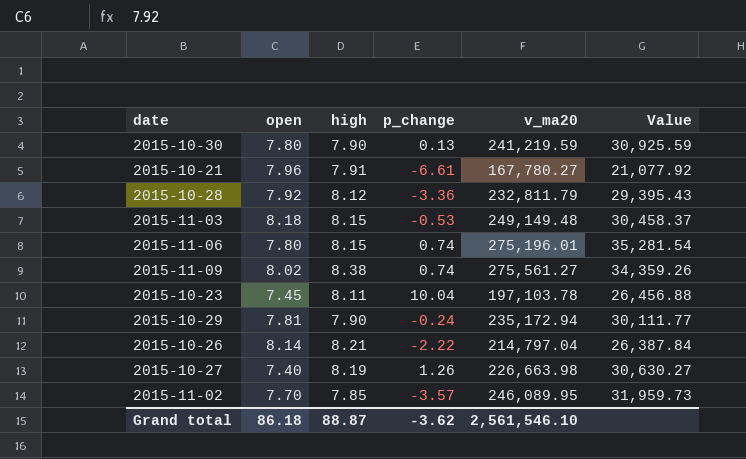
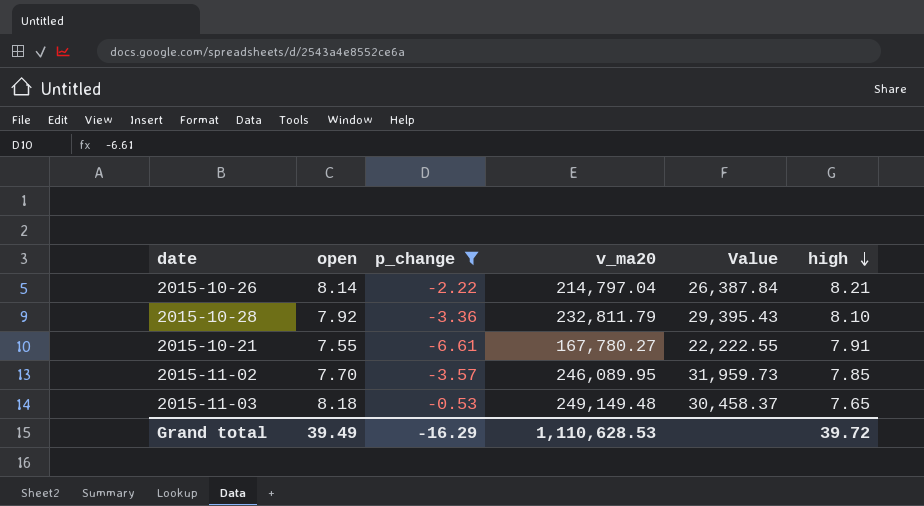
filter: none -> p_change <= -0.53
row order: none -> high descending
column high | position: 3 -> 6
2015-10-28 | high: 8.12 -> 8.10
2015-10-21 | open: 7.96 -> 7.55
2015-10-21 | Value: 21,077.92 -> 22,222.55
2015-11-03 | high: 8.15 -> 7.65
Grand total | open: 86.18 -> 39.49
Grand total | p_change: -3.62 -> -16.29
Grand total | v_ma20: 2,561,546.10 -> 1,110,628.53
Grand total | high: 88.87 -> 39.72

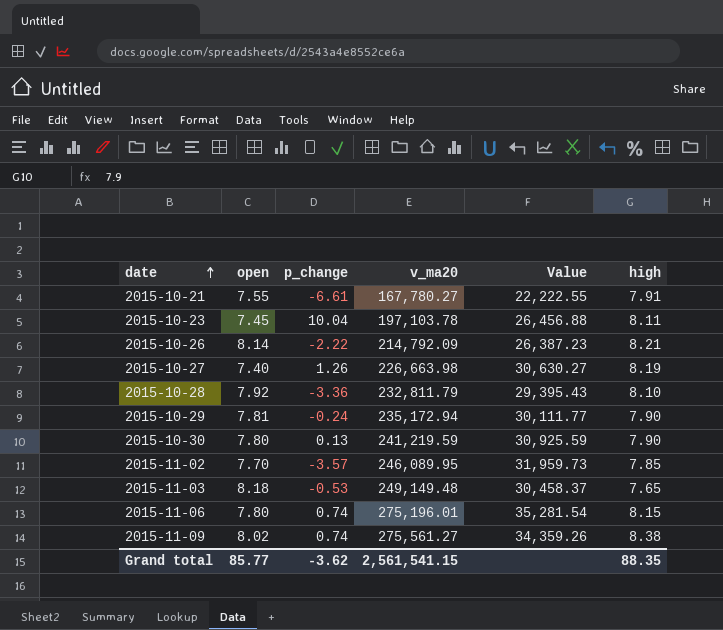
filter: p_change <= -0.53 -> none
row order: high descending -> date ascending
2015-10-26 | v_ma20: 214,797.04 -> 214,792.09
2015-10-26 | Value: 26,387.84 -> 26,387.23
Grand total | open: 39.49 -> 85.77
Grand total | p_change: -16.29 -> -3.62
Grand total | v_ma20: 1,110,628.53 -> 2,561,541.15
Grand total | high: 39.72 -> 88.35

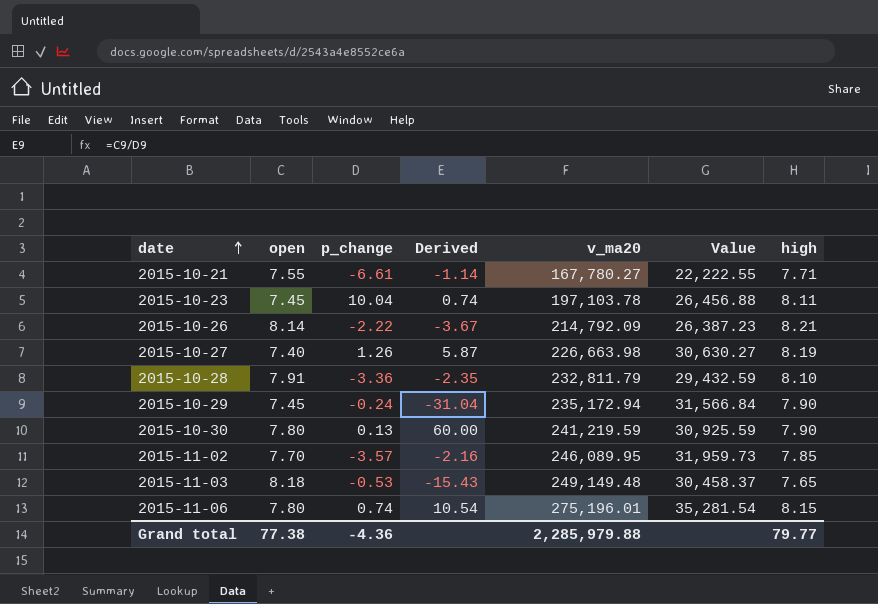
column Derived | formula: none -> [open] / [p_change]
row 2015-11-09: 8.02 | 0.74 | 275,561.27 | 34,359.26 | 8.38 -> none
2015-10-21 | high: 7.91 -> 7.71
2015-10-28 | open: 7.92 -> 7.91
2015-10-28 | Value: 29,395.43 -> 29,432.59
2015-10-29 | open: 7.81 -> 7.45
2015-10-29 | Value: 30,111.77 -> 31,566.84
Grand total | open: 85.77 -> 77.38
Grand total | p_change: -3.62 -> -4.36
Grand total | v_ma20: 2,561,541.15 -> 2,285,979.88
Grand total | high: 88.35 -> 79.77

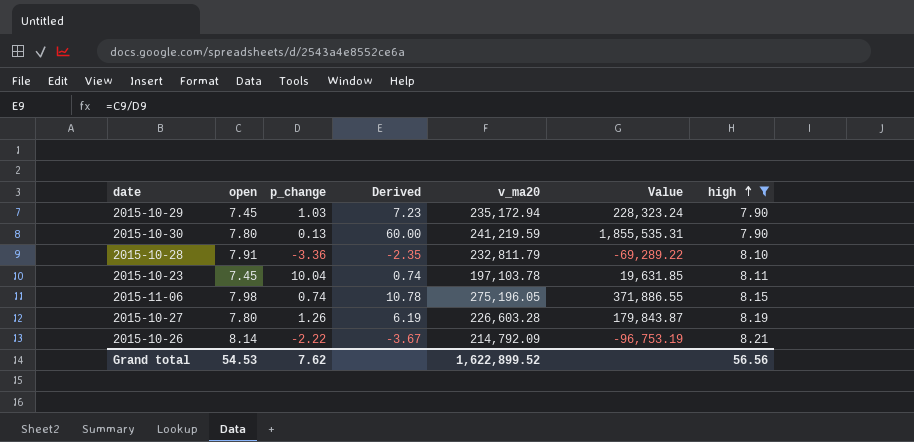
filter: none -> high >= 7.90
row order: date ascending -> high ascending
column Value | formula: [v_ma20] / [open] -> [v_ma20] / [p_change]
2015-10-29 | p_change: -0.24 -> 1.03
2015-10-29 | Derived: -31.04 -> 7.23
2015-11-06 | open: 7.80 -> 7.98
2015-11-06 | Derived: 10.54 -> 10.78
2015-11-06 | v_ma20: 275,196.01 -> 275,196.05
2015-10-27 | open: 7.40 -> 7.80
2015-10-27 | Derived: 5.87 -> 6.19
2015-10-27 | v_ma20: 226,663.98 -> 226,603.28
Grand total | open: 77.38 -> 54.53
Grand total | p_change: -4.36 -> 7.62
Grand total | v_ma20: 2,285,979.88 -> 1,622,899.52
Grand total | high: 79.77 -> 56.56

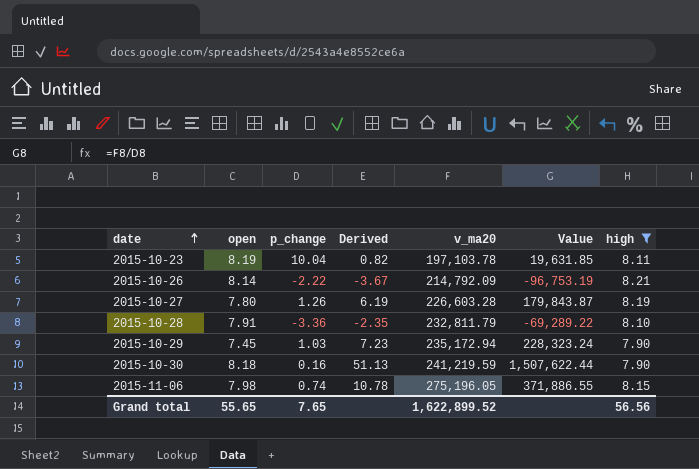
row order: high ascending -> date ascending
2015-10-23 | open: 7.45 -> 8.19
2015-10-23 | Derived: 0.74 -> 0.82
2015-10-30 | open: 7.80 -> 8.18
2015-10-30 | p_change: 0.13 -> 0.16
2015-10-30 | Derived: 60.00 -> 51.13
2015-10-30 | Value: 1,855,535.31 -> 1,507,622.44
Grand total | open: 54.53 -> 55.65
Grand total | p_change: 7.62 -> 7.65

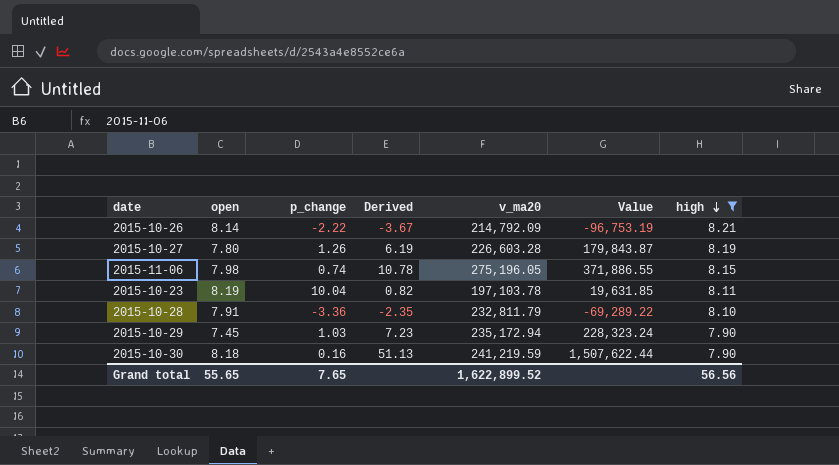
row order: date ascending -> high descending

